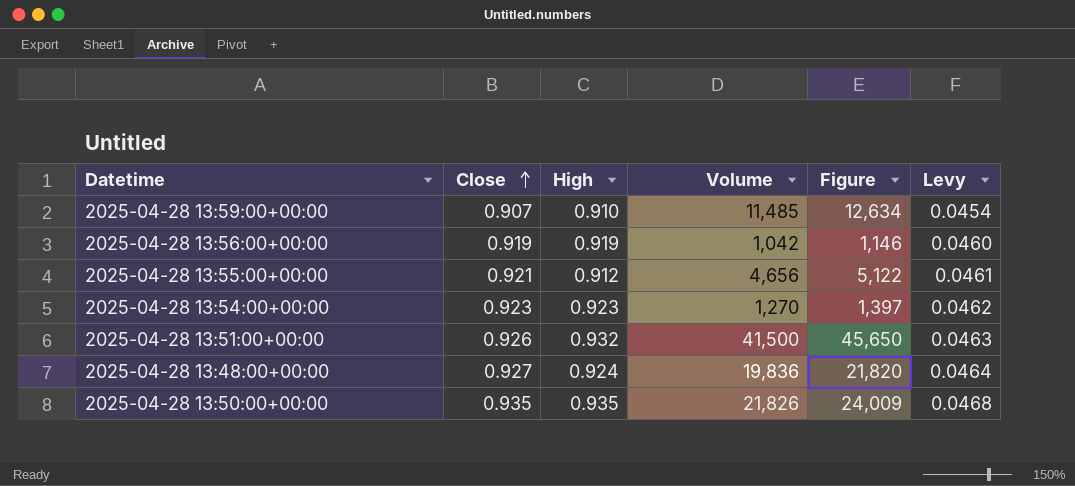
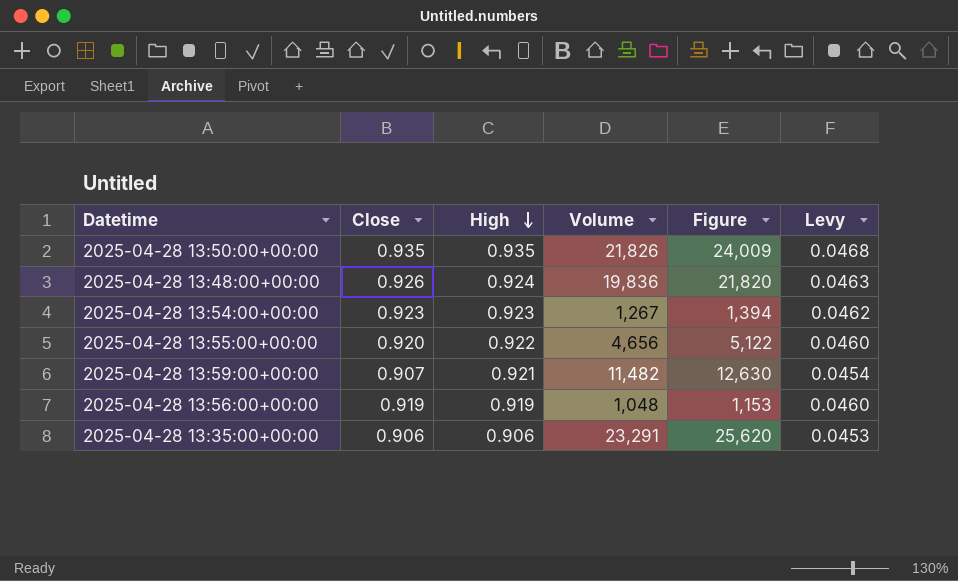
row order: Close ascending -> High descending
row 2025-04-28 13:51:00+00:00: 0.926 | 0.932 | 41,500 | 45,650 | 0.0463 -> none
2025-04-28 13:48:00+00:00 | Close: 0.927 -> 0.926
2025-04-28 13:48:00+00:00 | Levy: 0.0464 -> 0.0463
2025-04-28 13:54:00+00:00 | Volume: 1,270 -> 1,267
2025-04-28 13:54:00+00:00 | Figure: 1,397 -> 1,394
2025-04-28 13:55:00+00:00 | Close: 0.921 -> 0.920
2025-04-28 13:55:00+00:00 | High: 0.912 -> 0.922
2025-04-28 13:55:00+00:00 | Levy: 0.0461 -> 0.0460
2025-04-28 13:59:00+00:00 | High: 0.910 -> 0.921
2025-04-28 13:59:00+00:00 | Volume: 11,485 -> 11,482
2025-04-28 13:59:00+00:00 | Figure: 12,634 -> 12,630
2025-04-28 13:56:00+00:00 | Volume: 1,042 -> 1,048
2025-04-28 13:56:00+00:00 | Figure: 1,146 -> 1,153
row 2025-04-28 13:35:00+00:00: none -> 0.906 | 0.906 | 23,291 | 25,620 | 0.0453

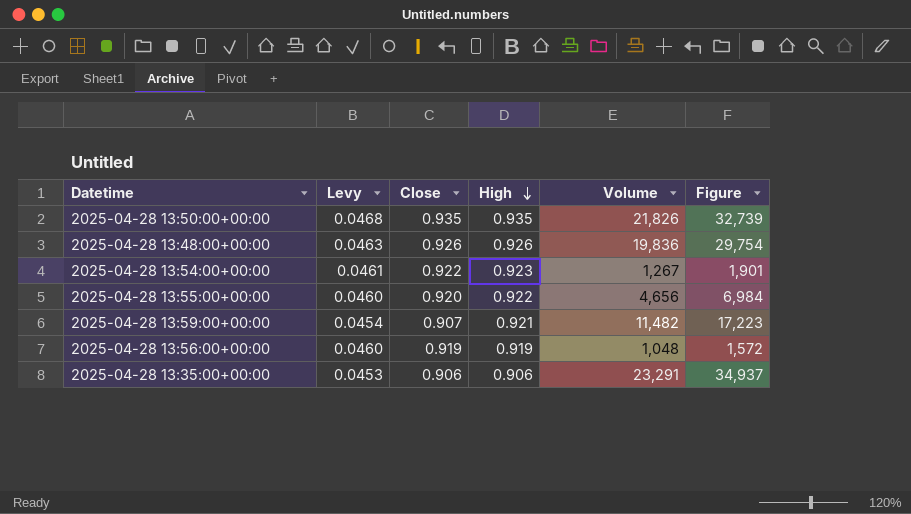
column Levy | position: 6 -> 2
column Figure | formula: [Volume] * 1.1 -> [Volume] * 1.5
2025-04-28 13:48:00+00:00 | High: 0.924 -> 0.926
2025-04-28 13:54:00+00:00 | Levy: 0.0462 -> 0.0461
2025-04-28 13:54:00+00:00 | Close: 0.923 -> 0.922

